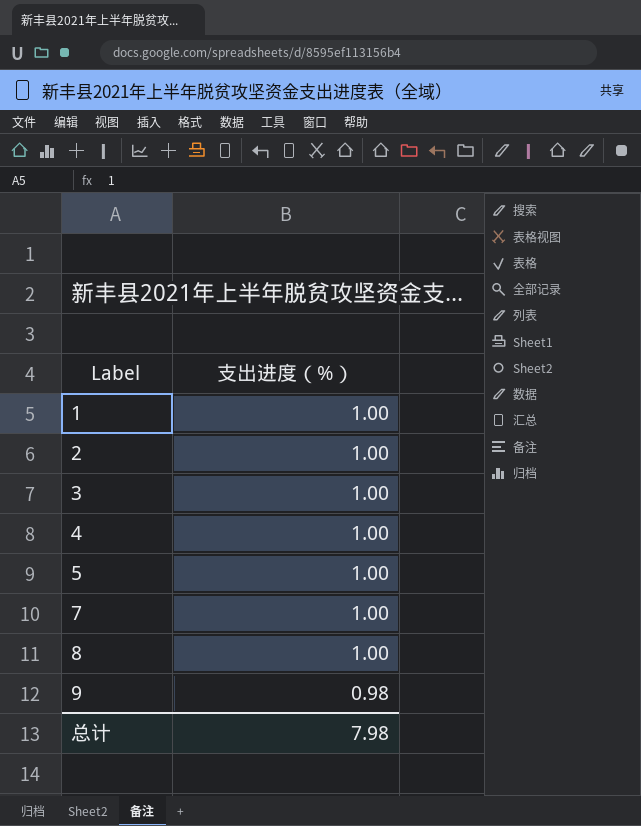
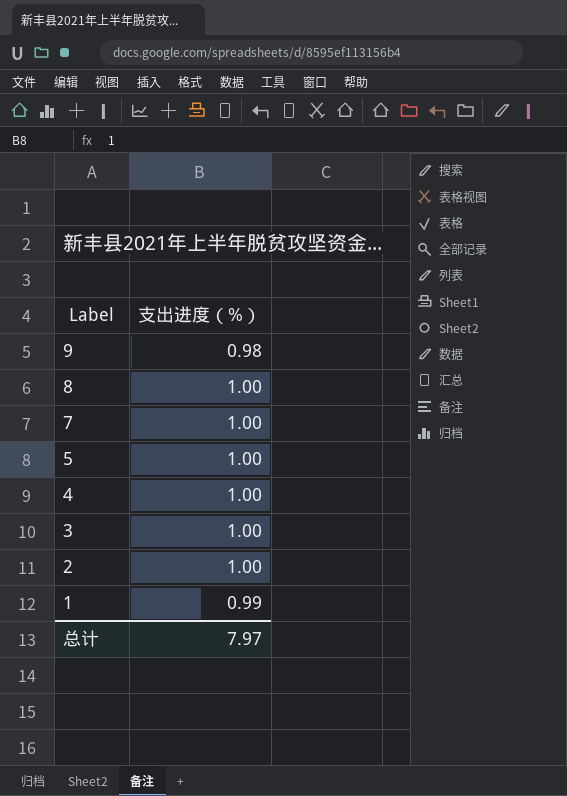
row order: Label ascending -> Label descending
1 | 支出进度（%）: 1.00 -> 0.99
总计 | 支出进度（%）: 7.98 -> 7.97

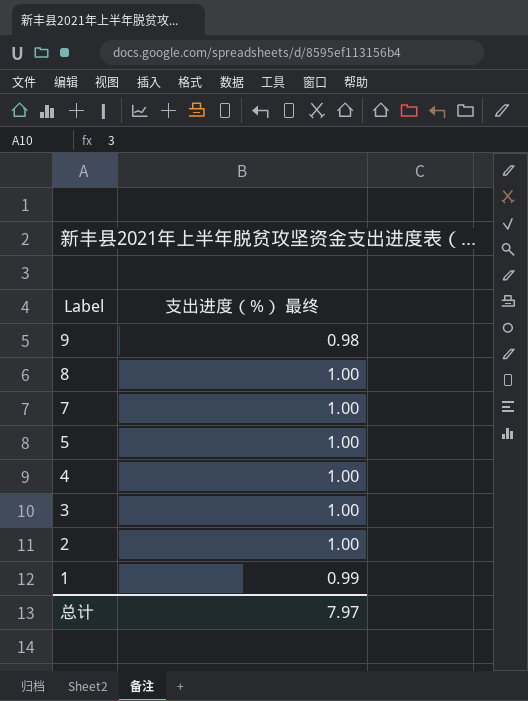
column name: 支出进度（%） -> 支出进度（%） 最终

